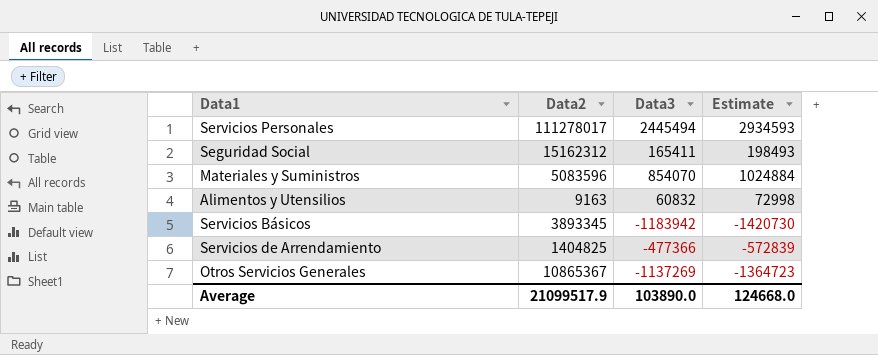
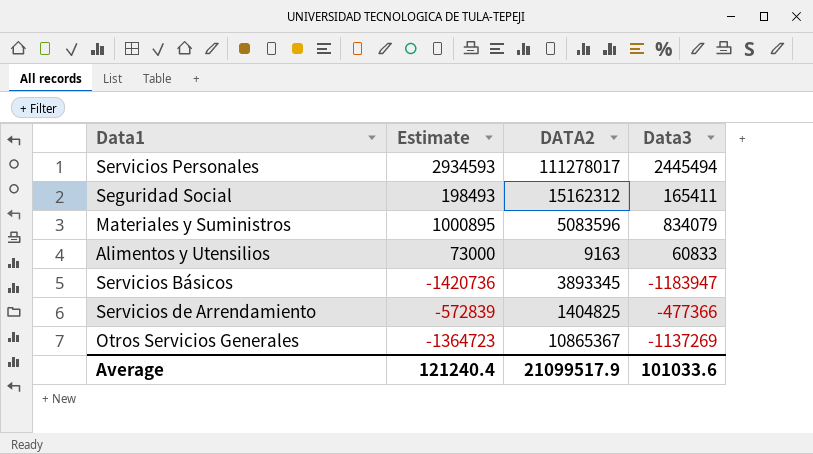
column Estimate | position: 4 -> 2
column name: Data2 -> DATA2
Materiales y Suministros | Estimate: 1024884 -> 1000895
Materiales y Suministros | Data3: 854070 -> 834079
Alimentos y Utensilios | Estimate: 72998 -> 73000
Alimentos y Utensilios | Data3: 60832 -> 60833
Servicios Básicos | Estimate: -1420730 -> -1420736
Servicios Básicos | Data3: -1183942 -> -1183947
Average | Estimate: 124668.0 -> 121240.4
Average | Data3: 103890.0 -> 101033.6

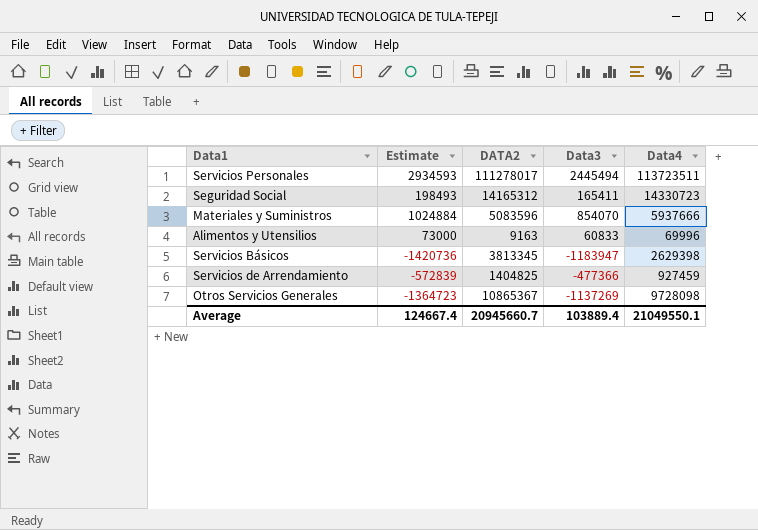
column Data4 | formula: none -> [DATA2] + [Data3]
Seguridad Social | DATA2: 15162312 -> 14165312
Materiales y Suministros | Estimate: 1000895 -> 1024884
Materiales y Suministros | Data3: 834079 -> 854070
Servicios Básicos | DATA2: 3893345 -> 3813345
Average | Estimate: 121240.4 -> 124667.4
Average | DATA2: 21099517.9 -> 20945660.7
Average | Data3: 101033.6 -> 103889.4

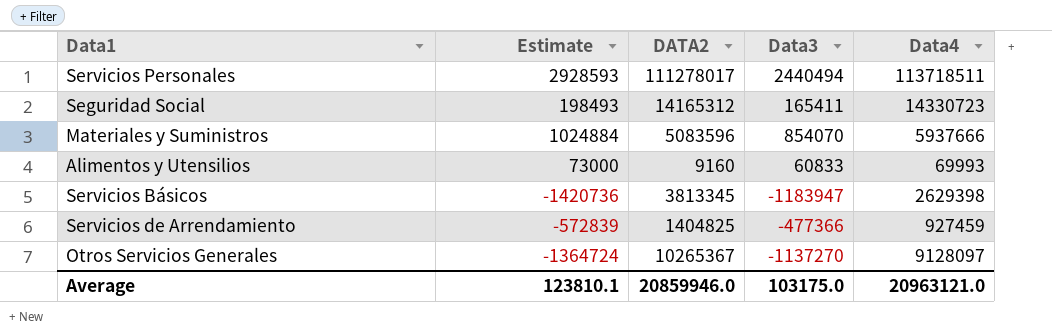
Servicios Personales | Estimate: 2934593 -> 2928593
Servicios Personales | Data3: 2445494 -> 2440494
Servicios Personales | Data4: 113723511 -> 113718511
Alimentos y Utensilios | DATA2: 9163 -> 9160
Alimentos y Utensilios | Data4: 69996 -> 69993
Otros Servicios Generales | Estimate: -1364723 -> -1364724
Otros Servicios Generales | DATA2: 10865367 -> 10265367
Otros Servicios Generales | Data3: -1137269 -> -1137270
Otros Servicios Generales | Data4: 9728098 -> 9128097
Average | Estimate: 124667.4 -> 123810.1
Average | DATA2: 20945660.7 -> 20859946.0
Average | Data3: 103889.4 -> 103175.0
Average | Data4: 21049550.1 -> 20963121.0

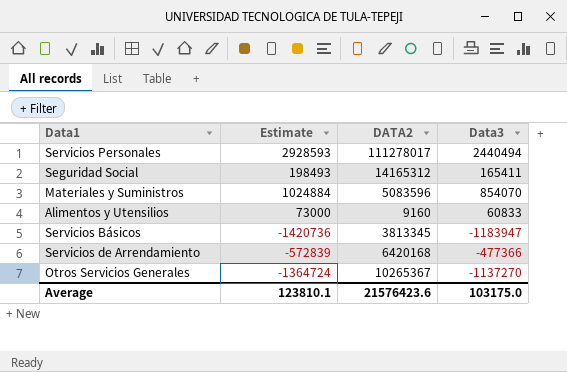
column Data4 | formula: [DATA2] + [Data3] -> none
Servicios de Arrendamiento | DATA2: 1404825 -> 6420168
Average | DATA2: 20859946.0 -> 21576423.6

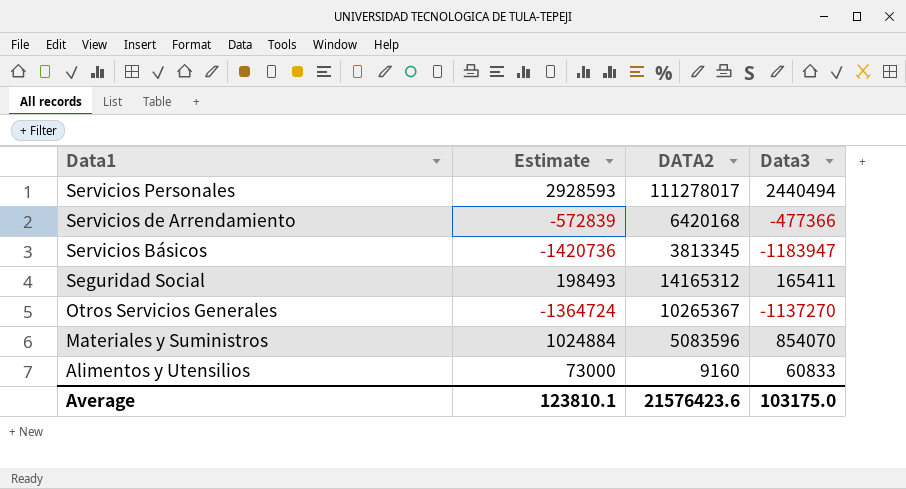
row order: none -> Data1 descending

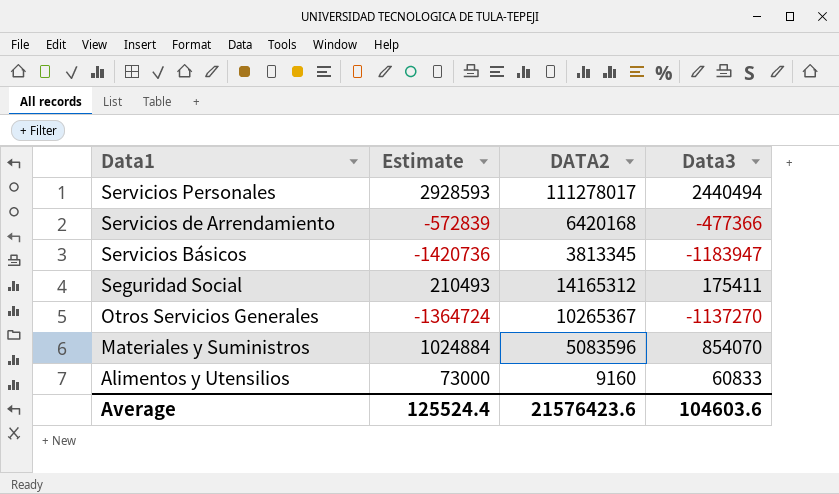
Seguridad Social | Estimate: 198493 -> 210493
Seguridad Social | Data3: 165411 -> 175411
Average | Estimate: 123810.1 -> 125524.4
Average | Data3: 103175.0 -> 104603.6

